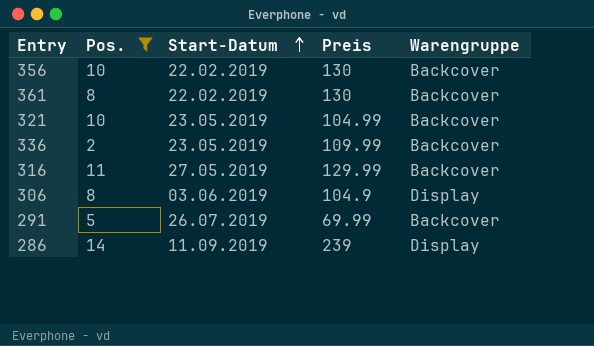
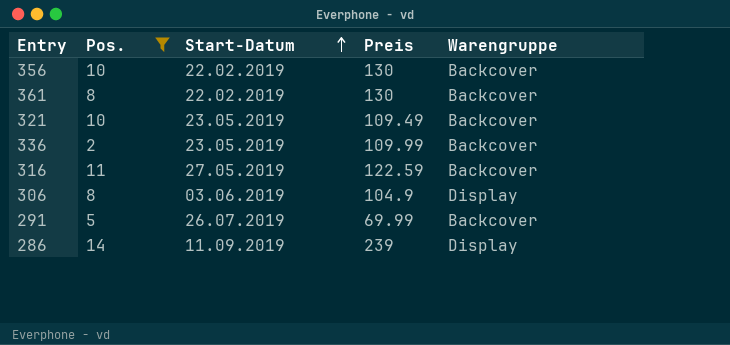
321 | Preis: 104.99 -> 109.49
316 | Preis: 129.99 -> 122.59

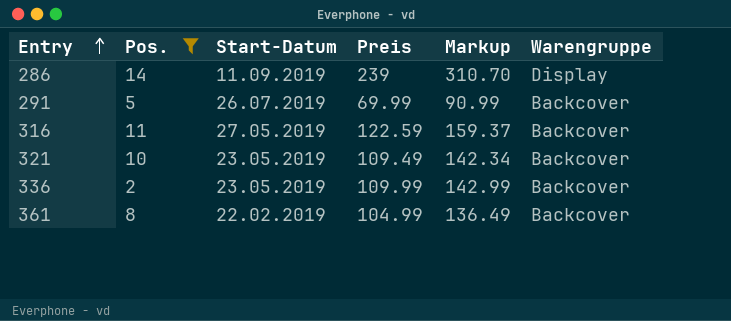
row order: Start-Datum ascending -> Entry ascending
column Markup | formula: none -> [Preis] * 1.3
row 356: 10 | 22.02.2019 | 130 | Backcover -> none
row 306: 8 | 03.06.2019 | 104.9 | Display -> none
361 | Preis: 130 -> 104.99

